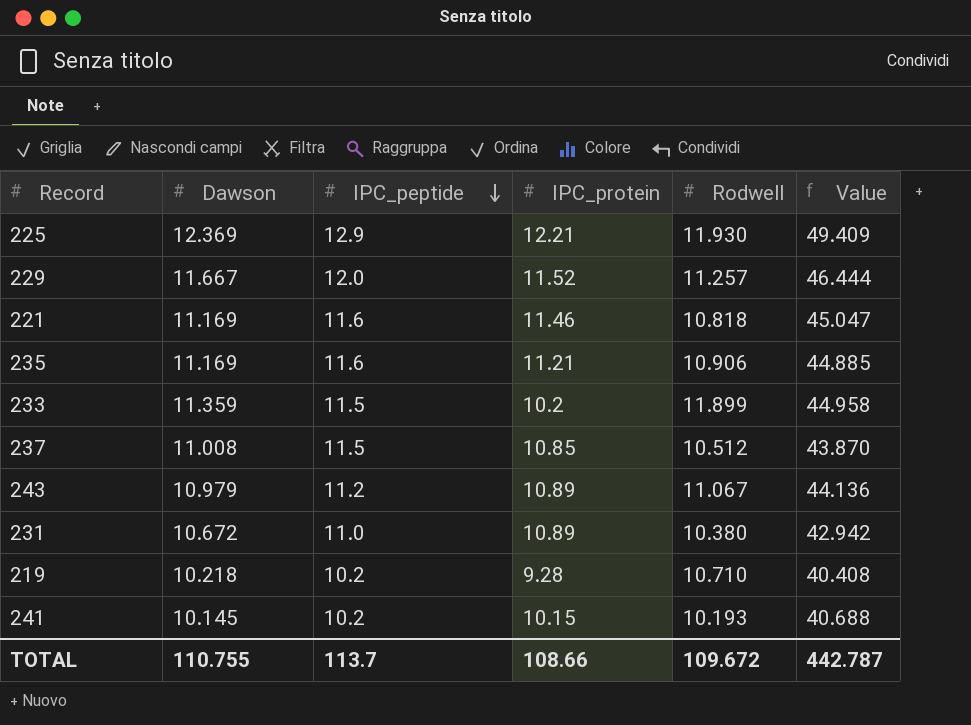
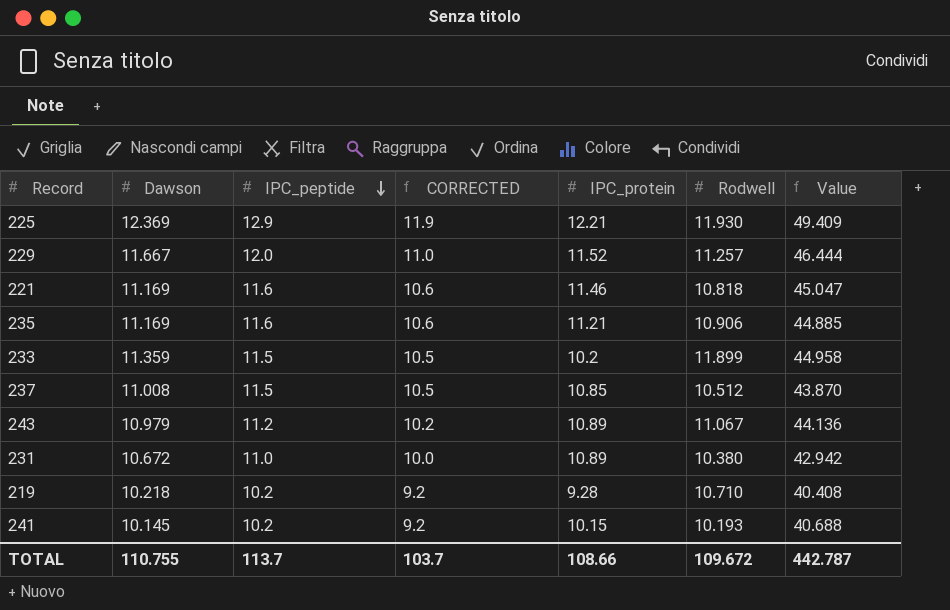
column CORRECTED | formula: none -> [IPC_peptide] - 1

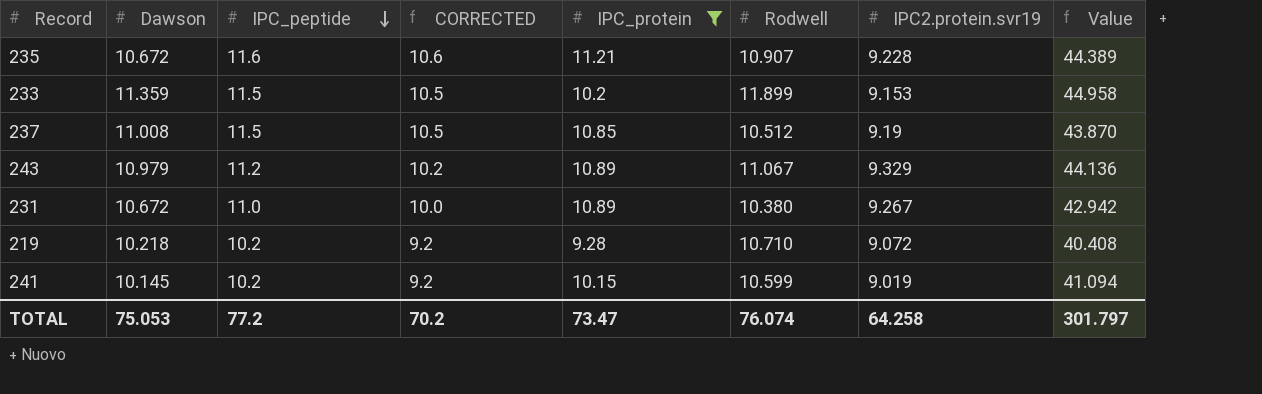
filter: none -> IPC_protein <= 11.21
column IPC2.protein.svr19 | position: none -> 7
235 | Dawson: 11.169 -> 10.672
235 | Rodwell: 10.906 -> 10.907
235 | Value: 44.885 -> 44.389
241 | Rodwell: 10.193 -> 10.599
241 | Value: 40.688 -> 41.094
TOTAL | Dawson: 110.755 -> 75.053
TOTAL | IPC_peptide: 113.7 -> 77.2
TOTAL | CORRECTED: 103.7 -> 70.2
TOTAL | IPC_protein: 108.66 -> 73.47
TOTAL | Rodwell: 109.672 -> 76.074
TOTAL | Value: 442.787 -> 301.797

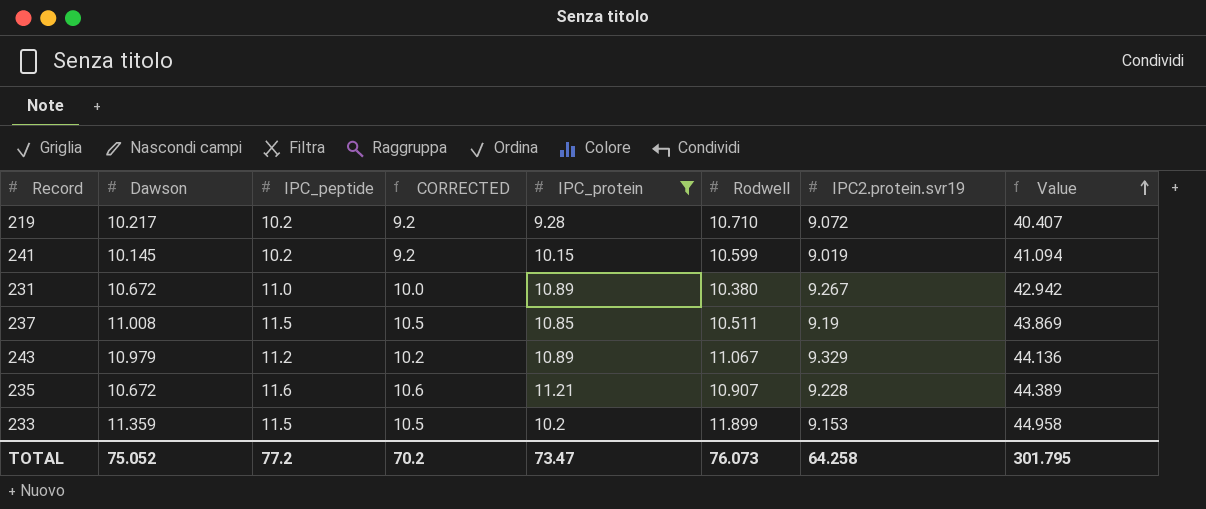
row order: IPC_peptide descending -> Value ascending
219 | Dawson: 10.218 -> 10.217
219 | Value: 40.408 -> 40.407
237 | Rodwell: 10.512 -> 10.511
237 | Value: 43.870 -> 43.869
TOTAL | Dawson: 75.053 -> 75.052
TOTAL | Rodwell: 76.074 -> 76.073
TOTAL | Value: 301.797 -> 301.795

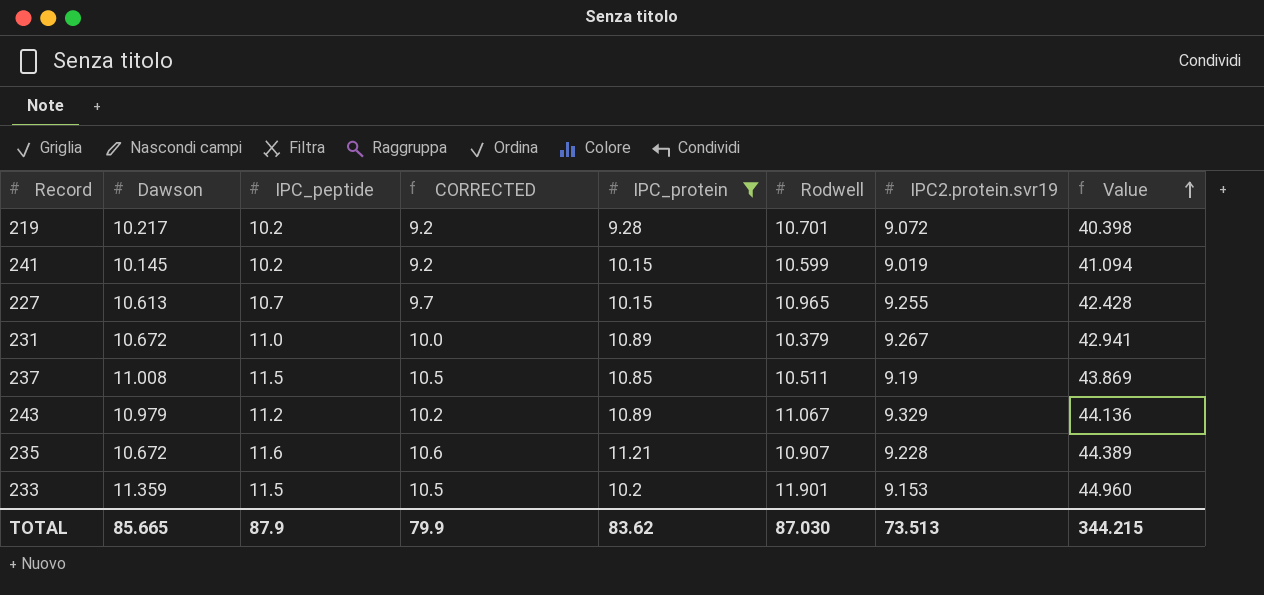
219 | Rodwell: 10.710 -> 10.701
219 | Value: 40.407 -> 40.398
row 227: none -> 10.613 | 10.7 | 9.7 | 10.15 | 10.965 | 9.255 | 42.428
231 | Rodwell: 10.380 -> 10.379
231 | Value: 42.942 -> 42.941
233 | Rodwell: 11.899 -> 11.901
233 | Value: 44.958 -> 44.960
TOTAL | Dawson: 75.052 -> 85.665
TOTAL | IPC_peptide: 77.2 -> 87.9
TOTAL | CORRECTED: 70.2 -> 79.9
TOTAL | IPC_protein: 73.47 -> 83.62
TOTAL | Rodwell: 76.073 -> 87.030
TOTAL | IPC2.protein.svr19: 64.258 -> 73.513
TOTAL | Value: 301.795 -> 344.215

